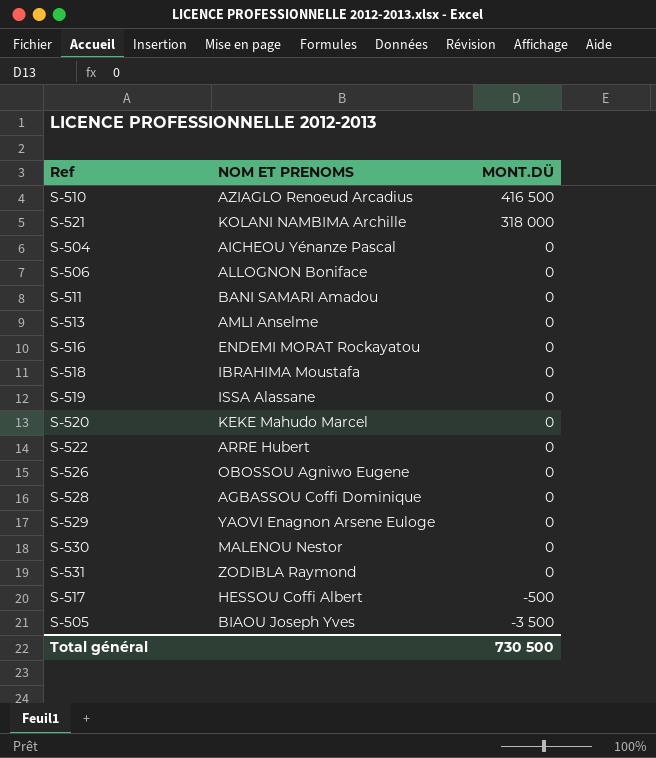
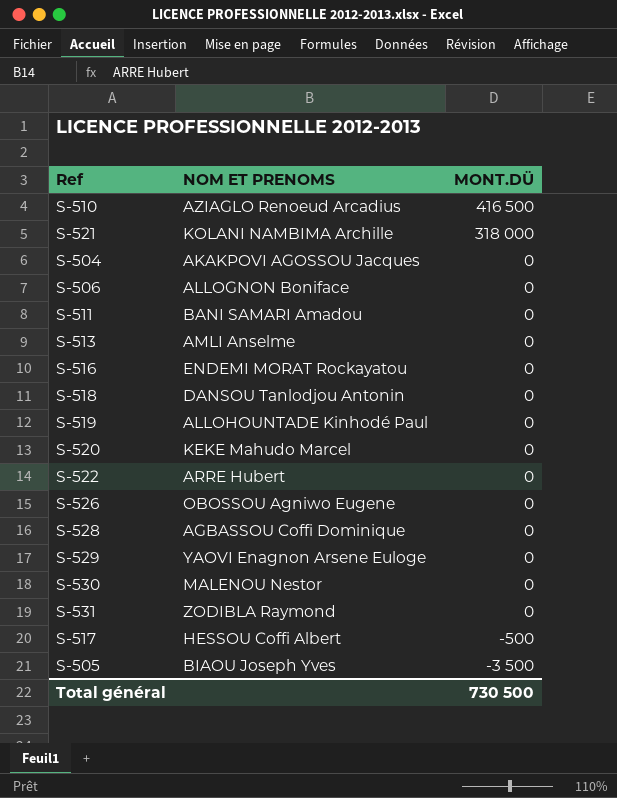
S-504 | NOM ET PRENOMS: AICHEOU Yénanze Pascal -> AKAKPOVI AGOSSOU Jacques
S-518 | NOM ET PRENOMS: IBRAHIMA Moustafa -> DANSOU Tanlodjou Antonin
S-519 | NOM ET PRENOMS: ISSA Alassane -> ALLOHOUNTADE Kinhodé Paul

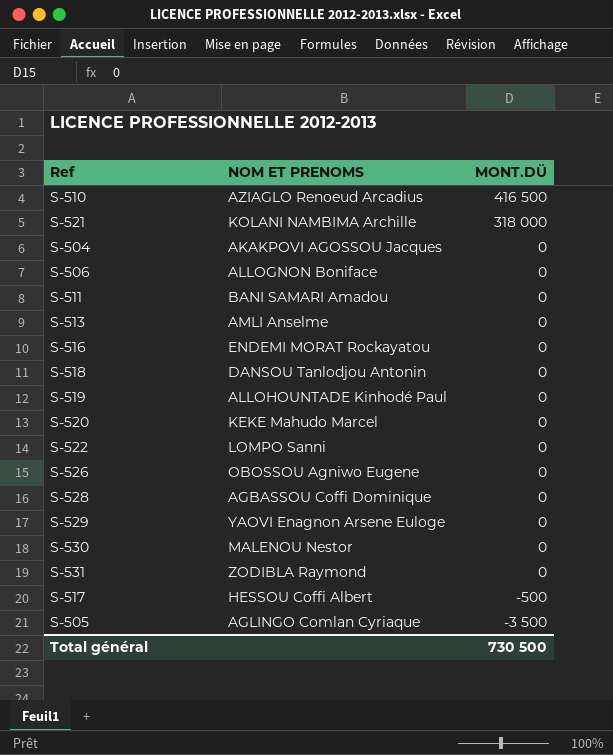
S-522 | NOM ET PRENOMS: ARRE Hubert -> LOMPO Sanni
S-505 | NOM ET PRENOMS: BIAOU Joseph Yves -> AGLINGO Comlan Cyriaque

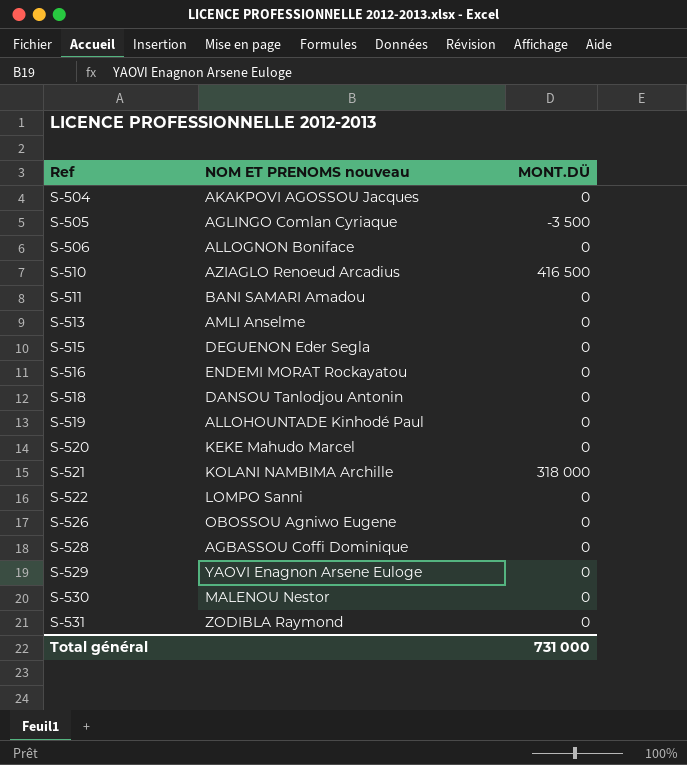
row order: MONT.DÜ descending -> Ref ascending
column name: NOM ET PRENOMS -> NOM ET PRENOMS nouveau
row S-517: HESSOU Coffi Albert | -500 -> none
row S-515: none -> DEGUENON Eder Segla | 0
Total général | MONT.DÜ: 730 500 -> 731 000

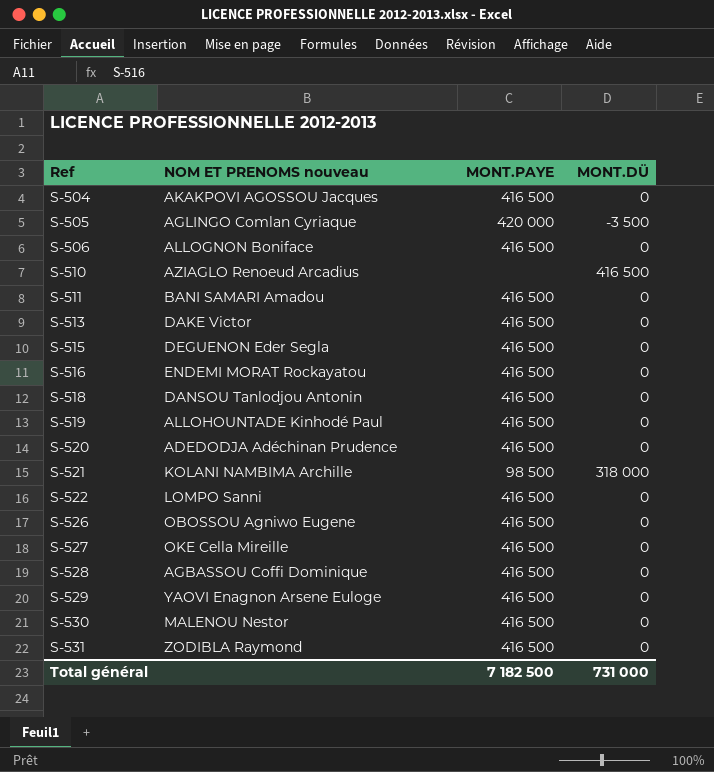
column MONT.PAYE | position: none -> 3
S-513 | NOM ET PRENOMS nouveau: AMLI Anselme -> DAKE Victor
S-520 | NOM ET PRENOMS nouveau: KEKE Mahudo Marcel -> ADEDODJA Adéchinan Prudence
row S-527: none -> OKE Cella Mireille | 416 500 | 0

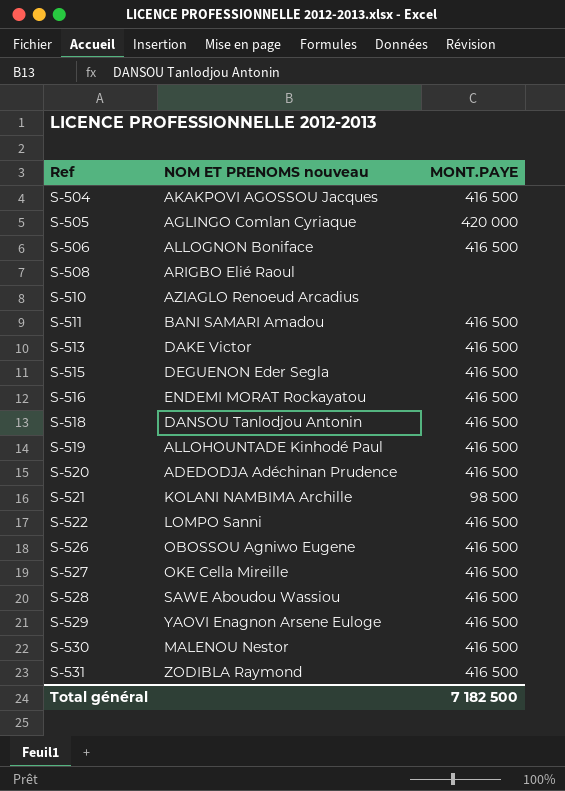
column MONT.DÜ | position: 4 -> none
row S-508: none -> ARIGBO Elié Raoul | none
S-528 | NOM ET PRENOMS nouveau: AGBASSOU Coffi Dominique -> SAWE Aboudou Wassiou

